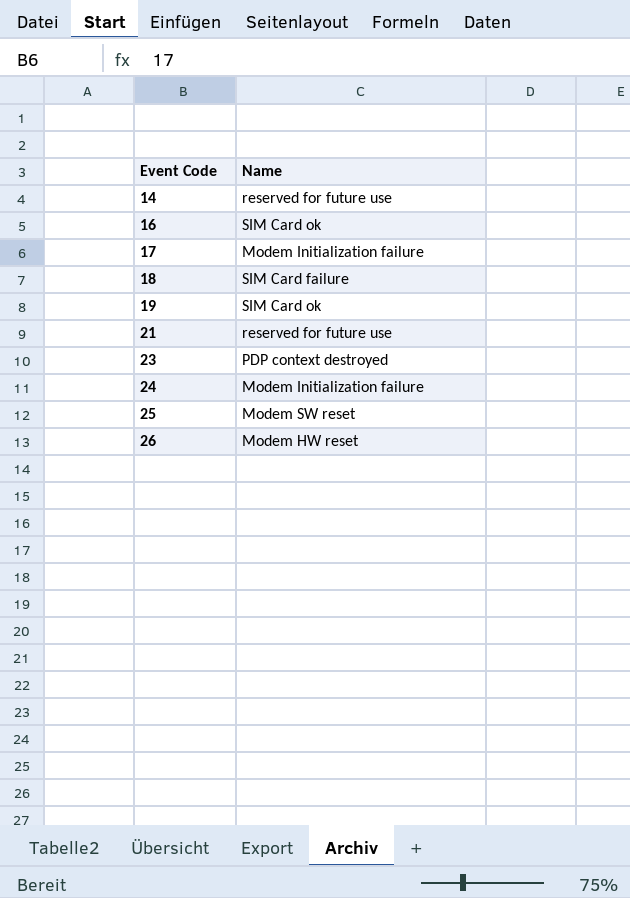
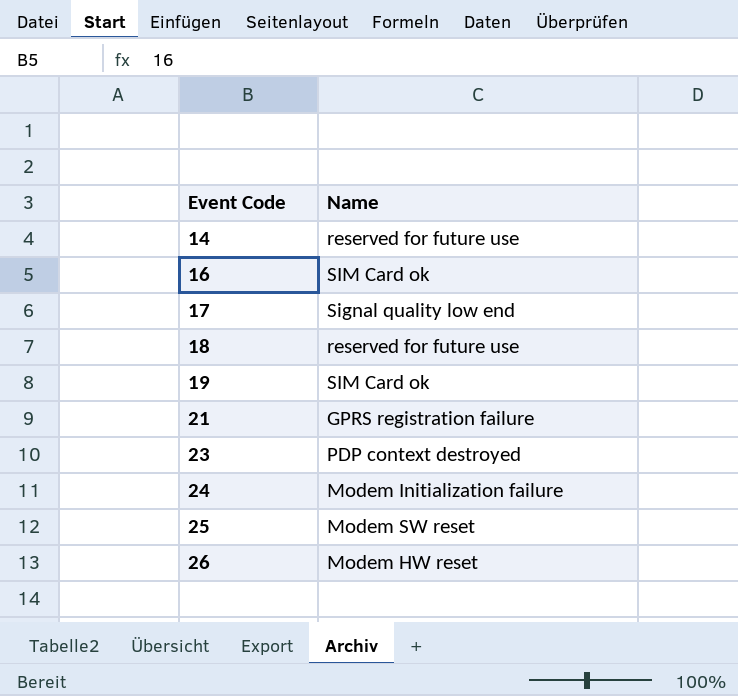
17 | Name: Modem Initialization failure -> Signal quality low end
18 | Name: SIM Card failure -> reserved for future use
21 | Name: reserved for future use -> GPRS registration failure

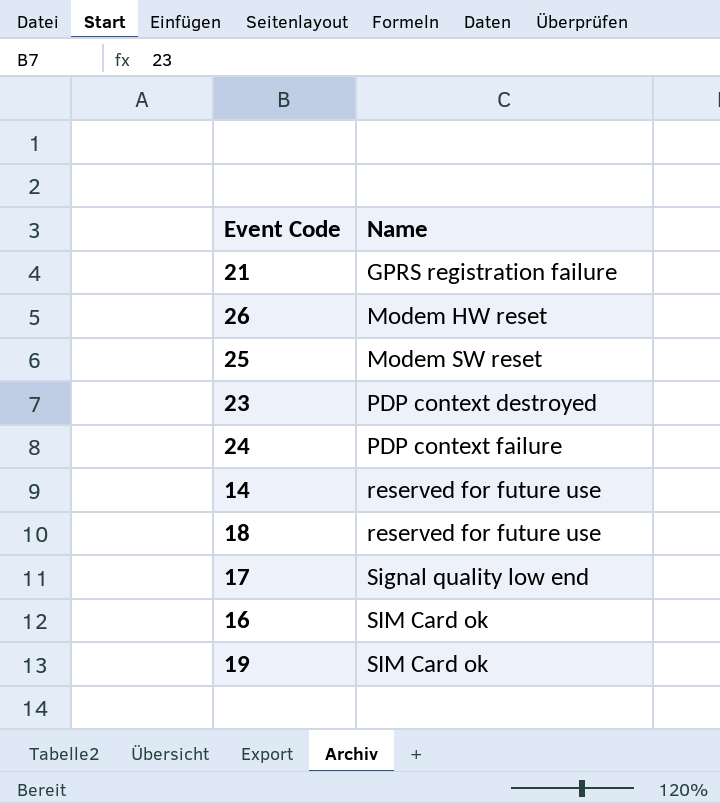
row order: Event Code ascending -> Name ascending
24 | Name: Modem Initialization failure -> PDP context failure

